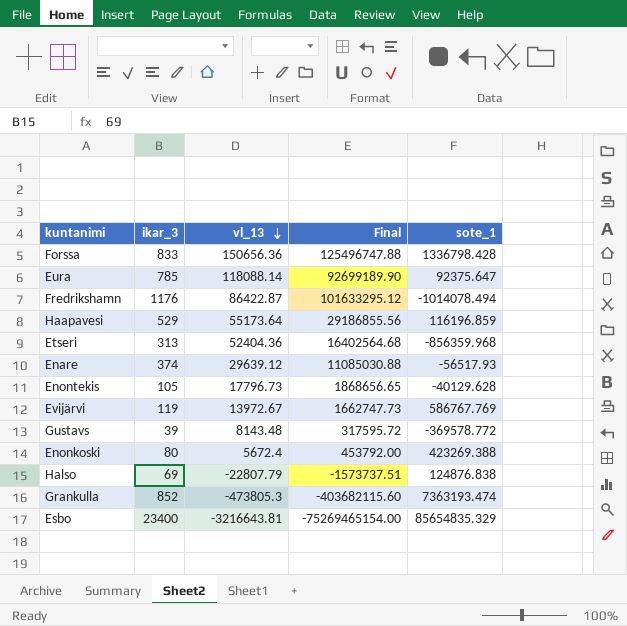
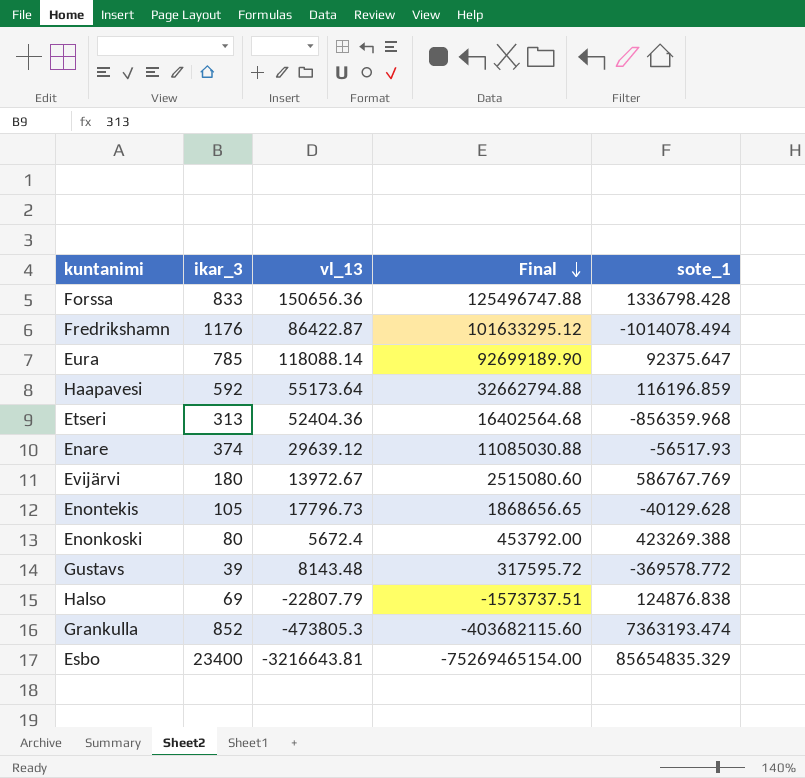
row order: vl_13 descending -> Final descending
Haapavesi | ikar_3: 529 -> 592
Haapavesi | Final: 29186855.56 -> 32662794.88
Evijärvi | ikar_3: 119 -> 180
Evijärvi | Final: 1662747.73 -> 2515080.60

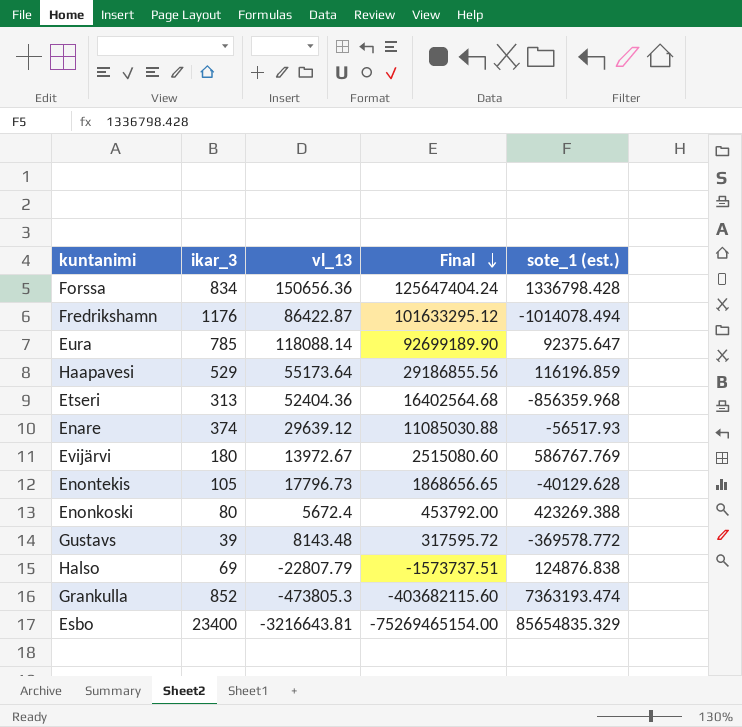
column name: sote_1 -> sote_1 (est.)
Forssa | ikar_3: 833 -> 834
Forssa | Final: 125496747.88 -> 125647404.24
Haapavesi | ikar_3: 592 -> 529
Haapavesi | Final: 32662794.88 -> 29186855.56

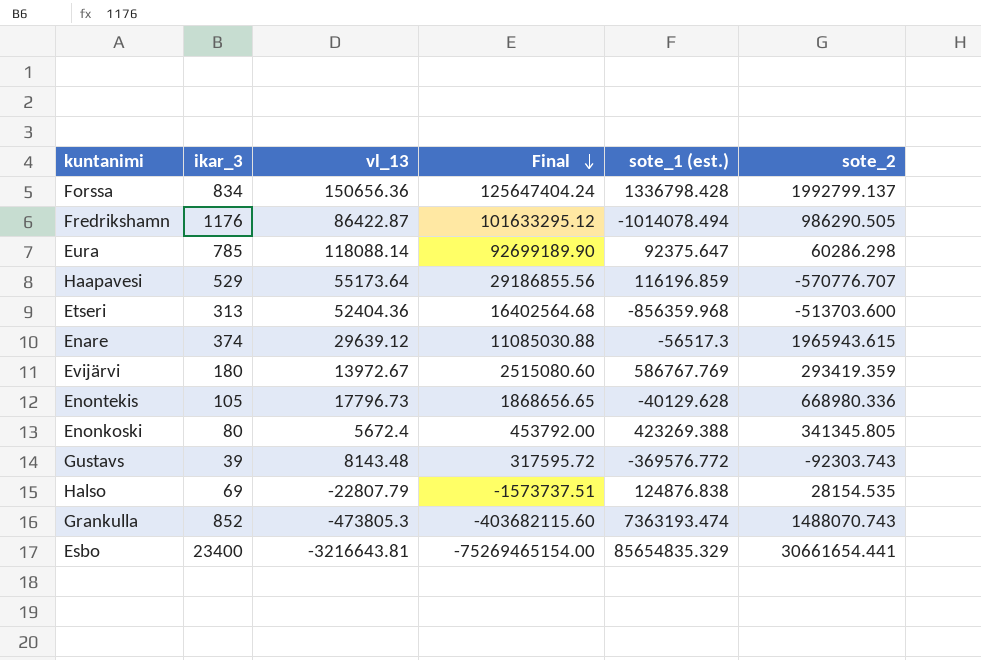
column sote_2 | position: none -> 6
Enare | sote_1 (est.): -56517.93 -> -56517.3
Gustavs | sote_1 (est.): -369578.772 -> -369576.772

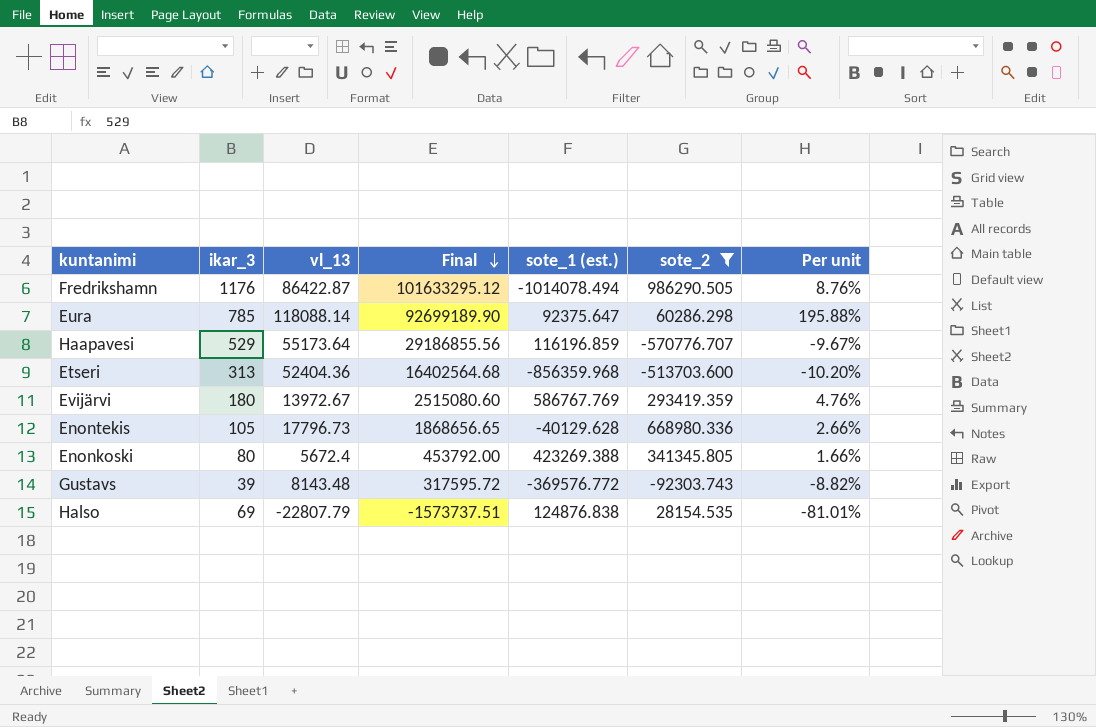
filter: none -> sote_2 <= 986290.505
column Per unit | formula: none -> [vl_13] / [sote_2]

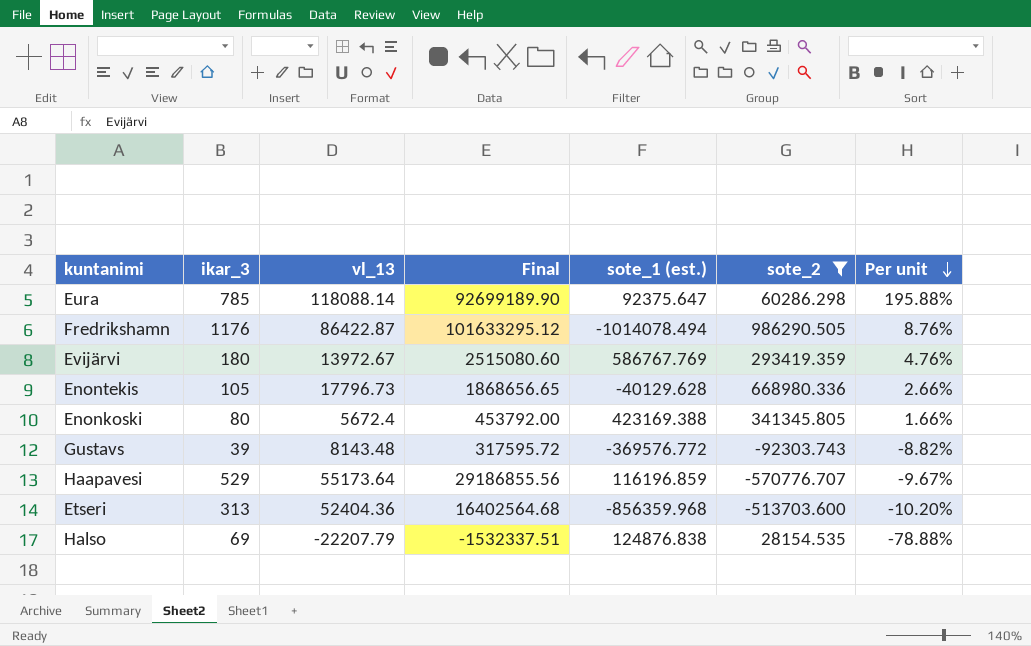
row order: Final descending -> Per unit descending
Enonkoski | sote_1 (est.): 423269.388 -> 423169.388
Halso | vl_13: -22807.79 -> -22207.79
Halso | Final: -1573737.51 -> -1532337.51
Halso | Per unit: -81.01% -> -78.88%

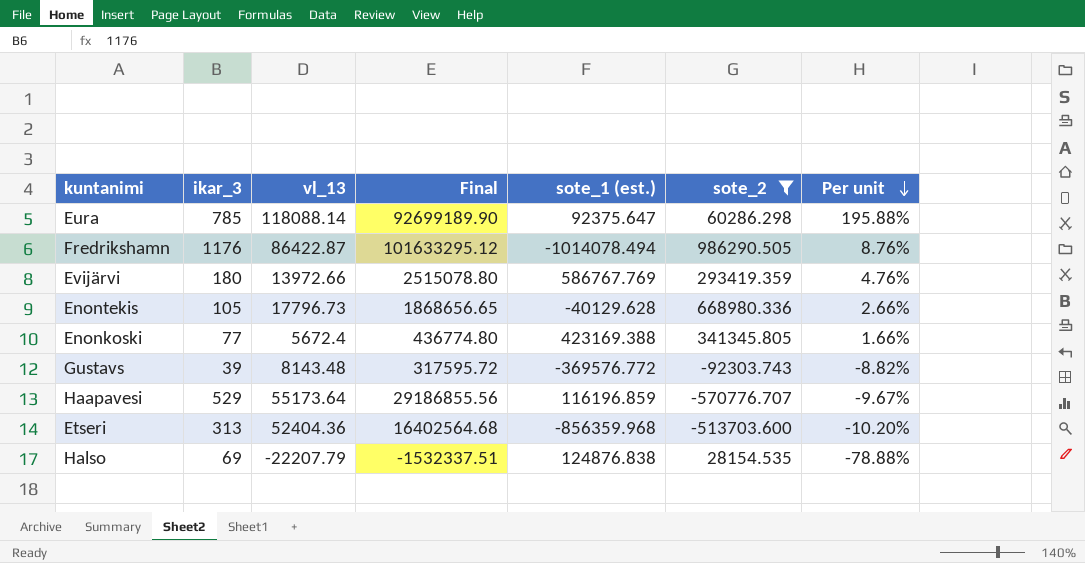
Evijärvi | vl_13: 13972.67 -> 13972.66
Evijärvi | Final: 2515080.60 -> 2515078.80
Enonkoski | ikar_3: 80 -> 77
Enonkoski | Final: 453792.00 -> 436774.80

